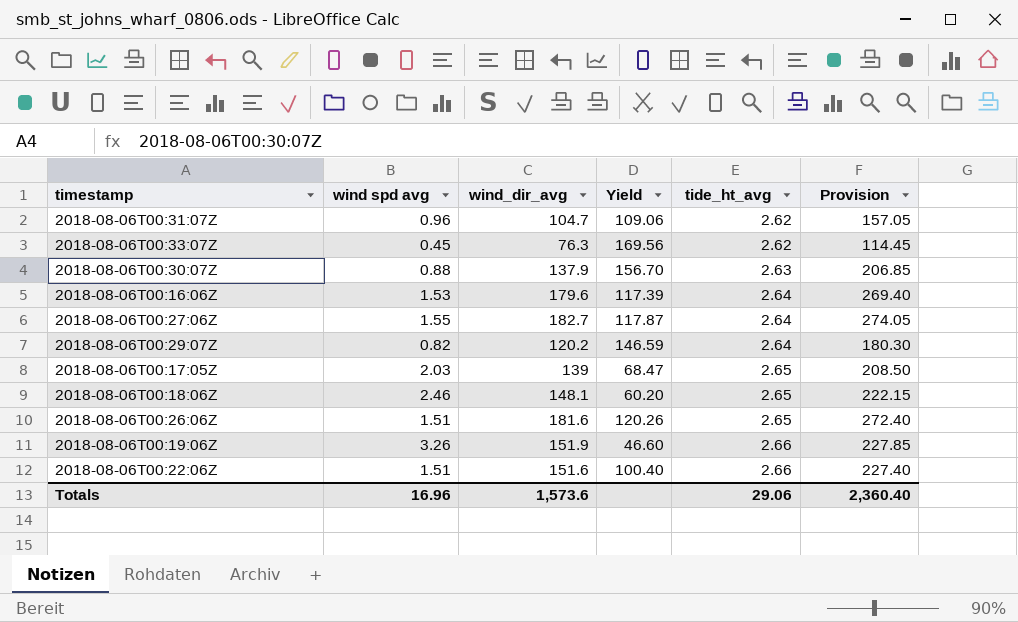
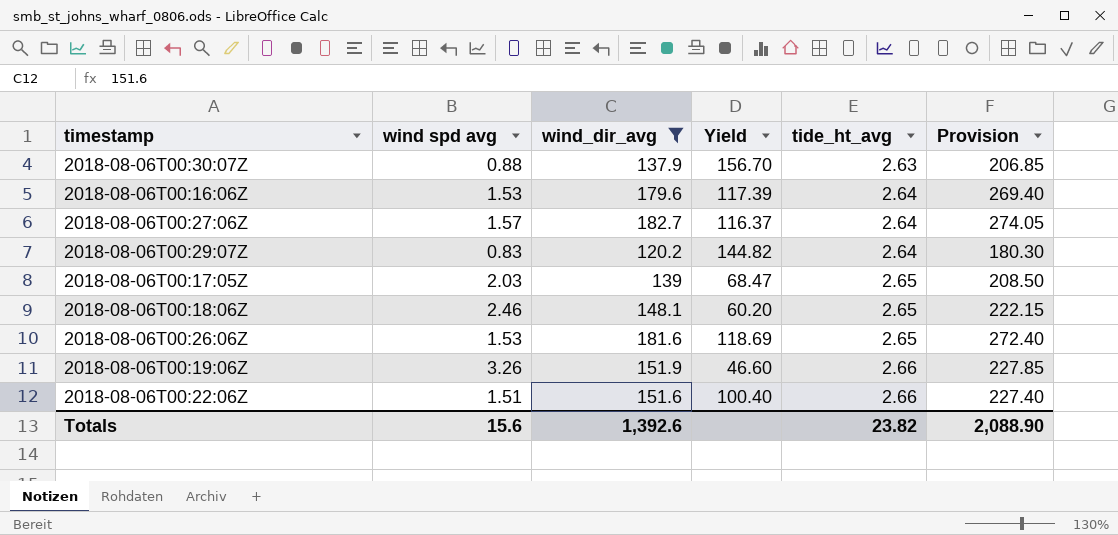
filter: none -> wind_dir_avg >= 120.2
2018-08-06T00:27:06Z | wind spd avg: 1.55 -> 1.57
2018-08-06T00:27:06Z | Yield: 117.87 -> 116.37
2018-08-06T00:29:07Z | wind spd avg: 0.82 -> 0.83
2018-08-06T00:29:07Z | Yield: 146.59 -> 144.82
2018-08-06T00:26:06Z | wind spd avg: 1.51 -> 1.53
2018-08-06T00:26:06Z | Yield: 120.26 -> 118.69
Totals | wind spd avg: 16.96 -> 15.6
Totals | wind_dir_avg: 1,573.6 -> 1,392.6
Totals | tide_ht_avg: 29.06 -> 23.82
Totals | Provision: 2,360.40 -> 2,088.90

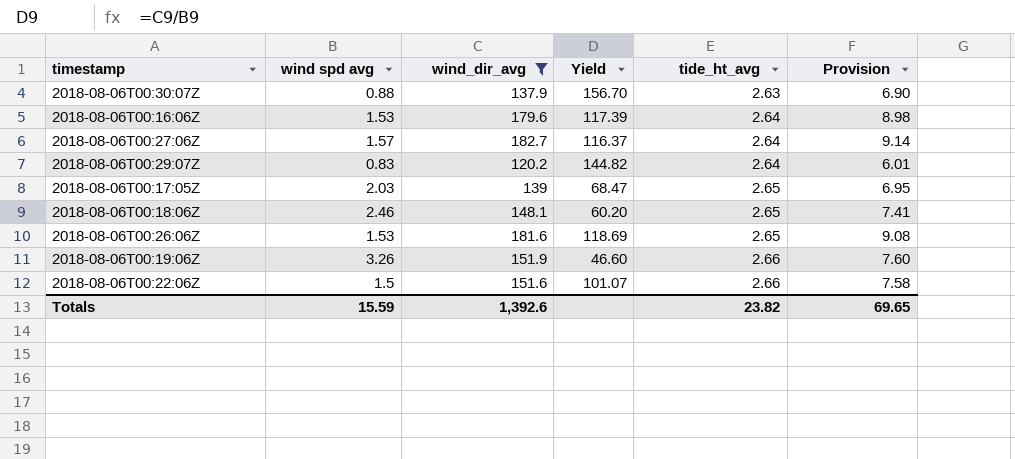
column Provision | formula: [wind_dir_avg] * 1.5 -> [wind_dir_avg] * 0.05
2018-08-06T00:22:06Z | wind spd avg: 1.51 -> 1.5
2018-08-06T00:22:06Z | Yield: 100.40 -> 101.07
Totals | wind spd avg: 15.6 -> 15.59
Totals | Provision: 2,088.90 -> 69.65

